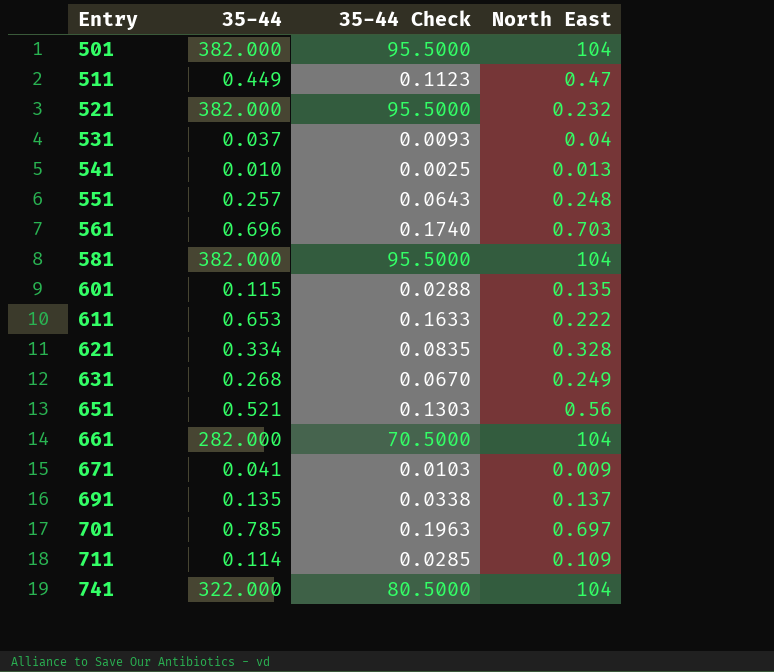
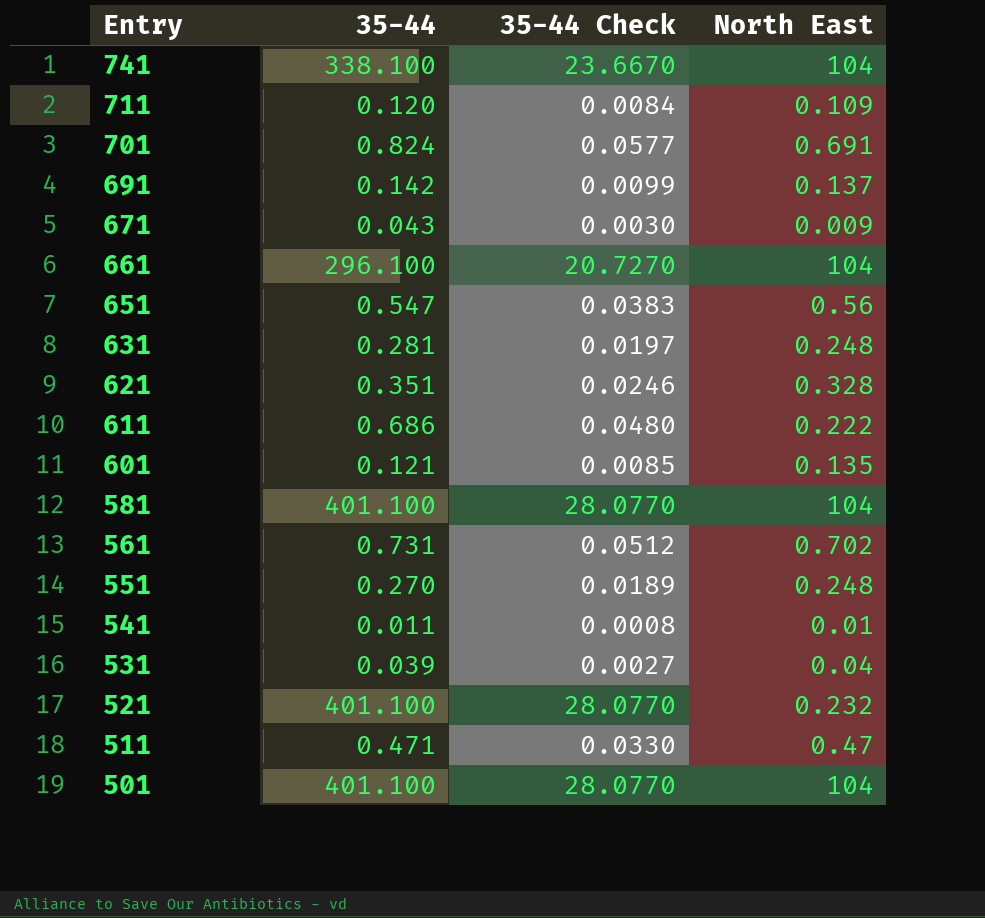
row order: Entry ascending -> Entry descending
column 35-44 Check | formula: [35-44] * 0.25 -> [35-44] * 0.07
741 | 35-44: 322.000 -> 338.100
711 | 35-44: 0.114 -> 0.120
701 | 35-44: 0.785 -> 0.824
701 | North East: 0.697 -> 0.691
691 | 35-44: 0.135 -> 0.142
671 | 35-44: 0.041 -> 0.043
661 | 35-44: 282.000 -> 296.100
651 | 35-44: 0.521 -> 0.547
631 | 35-44: 0.268 -> 0.281
631 | North East: 0.249 -> 0.248
621 | 35-44: 0.334 -> 0.351
611 | 35-44: 0.653 -> 0.686
601 | 35-44: 0.115 -> 0.121
581 | 35-44: 382.000 -> 401.100
561 | 35-44: 0.696 -> 0.731
561 | North East: 0.703 -> 0.702
551 | 35-44: 0.257 -> 0.270
541 | 35-44: 0.010 -> 0.011
541 | North East: 0.013 -> 0.01
531 | 35-44: 0.037 -> 0.039
521 | 35-44: 382.000 -> 401.100
511 | 35-44: 0.449 -> 0.471
501 | 35-44: 382.000 -> 401.100

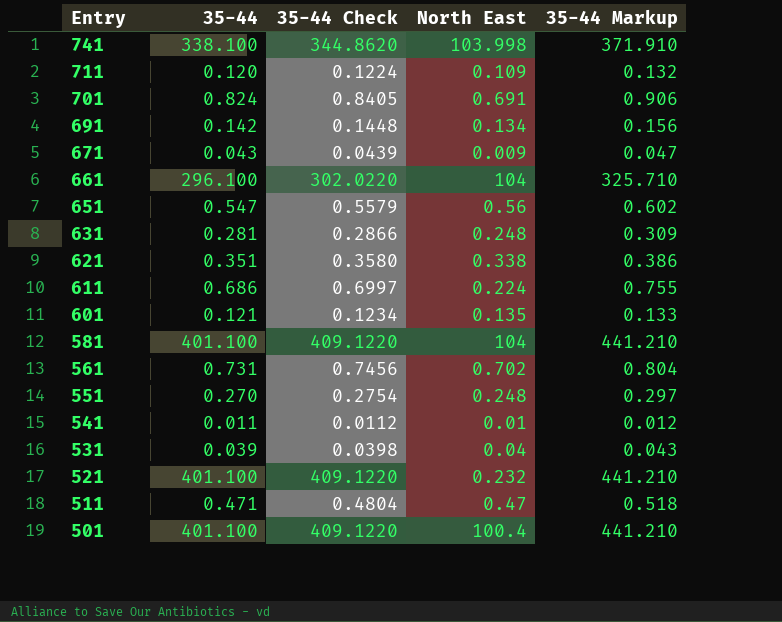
column 35-44 Check | formula: [35-44] * 0.07 -> [35-44] * 1.02
column 35-44 Markup | formula: none -> [35-44] * 1.1
741 | North East: 104 -> 103.998
691 | North East: 0.137 -> 0.134
621 | North East: 0.328 -> 0.338
611 | North East: 0.222 -> 0.224
501 | North East: 104 -> 100.4

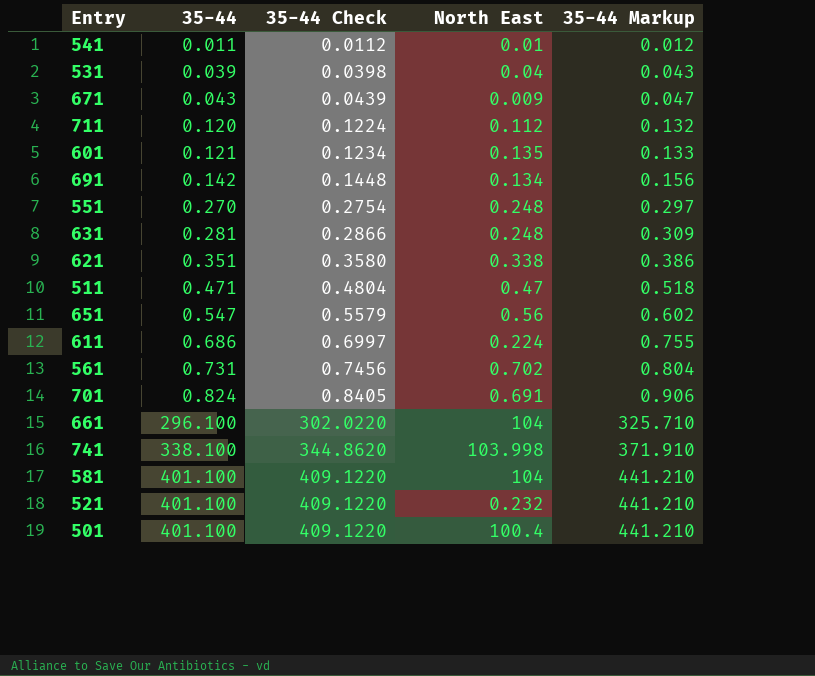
row order: Entry descending -> 35-44 ascending
711 | North East: 0.109 -> 0.112

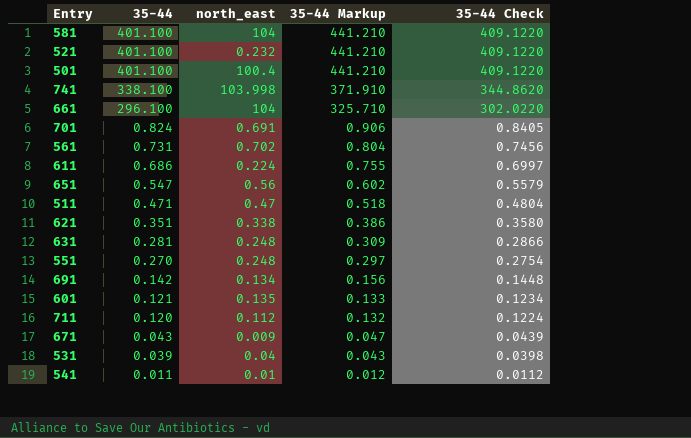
row order: 35-44 ascending -> 35-44 descending
column name: North East -> north_east
column 35-44 Check | position: 3 -> 5

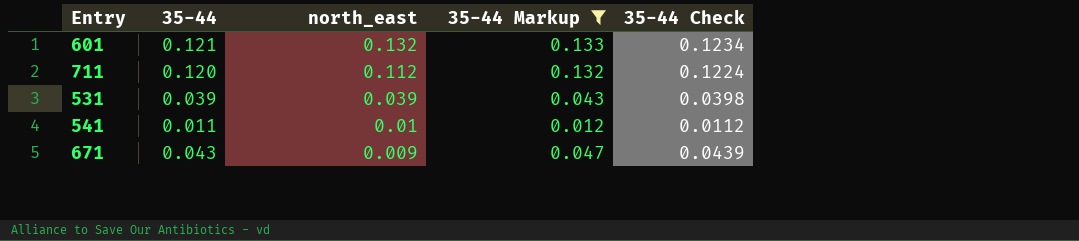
filter: none -> 35-44 Markup <= 0.133
row order: 35-44 descending -> north_east descending
601 | north_east: 0.135 -> 0.132
531 | north_east: 0.04 -> 0.039

